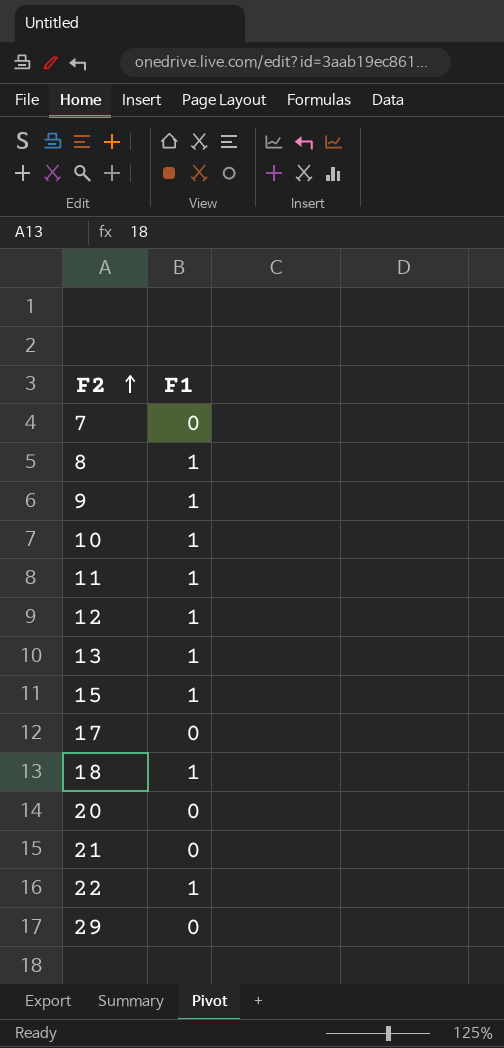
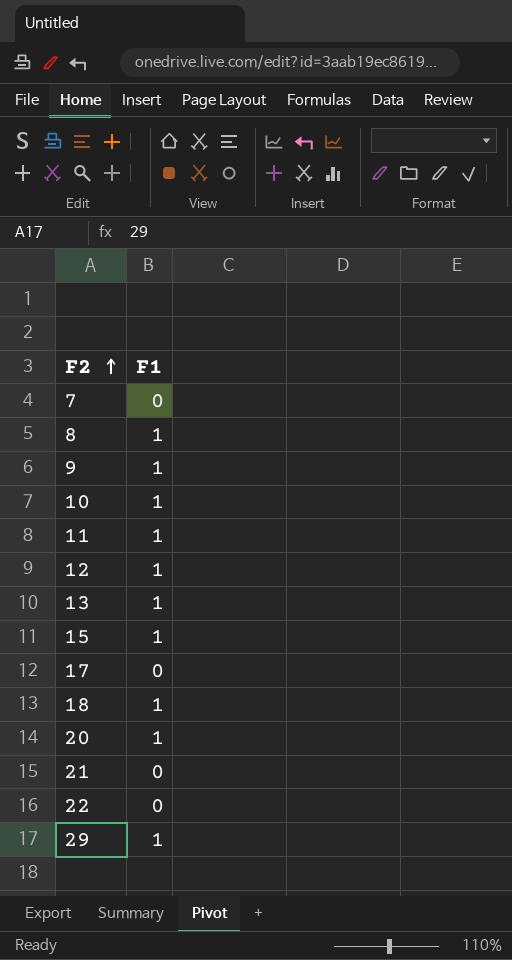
20 | F1: 0 -> 1
22 | F1: 1 -> 0
29 | F1: 0 -> 1

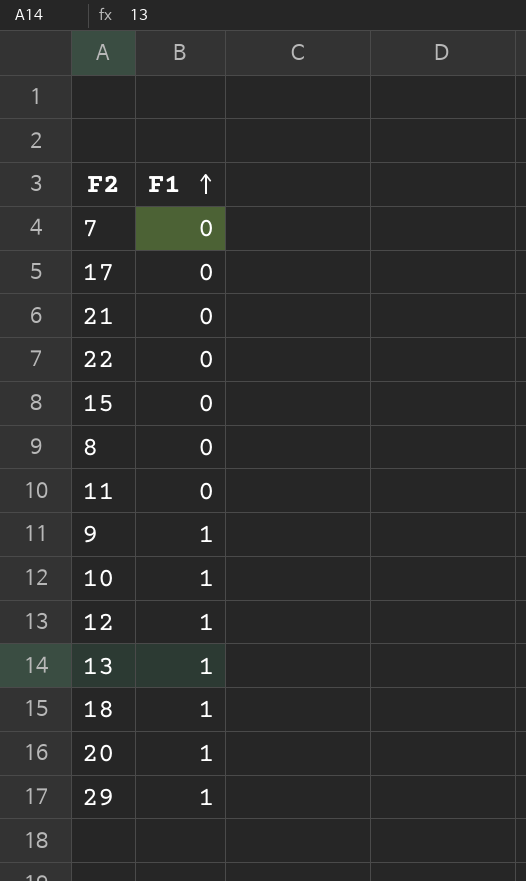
row order: F2 ascending -> F1 ascending
15 | F1: 1 -> 0
8 | F1: 1 -> 0
11 | F1: 1 -> 0

